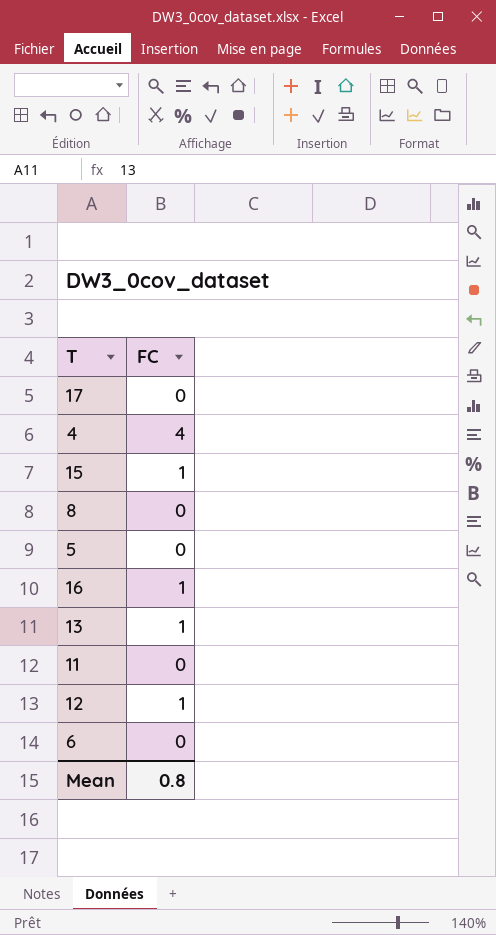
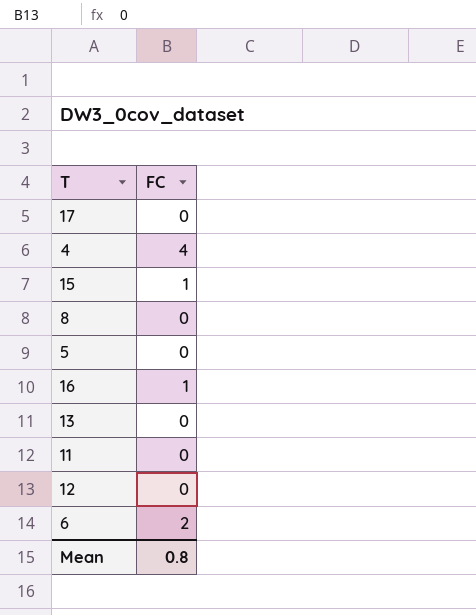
13 | FC: 1 -> 0
12 | FC: 1 -> 0
6 | FC: 0 -> 2

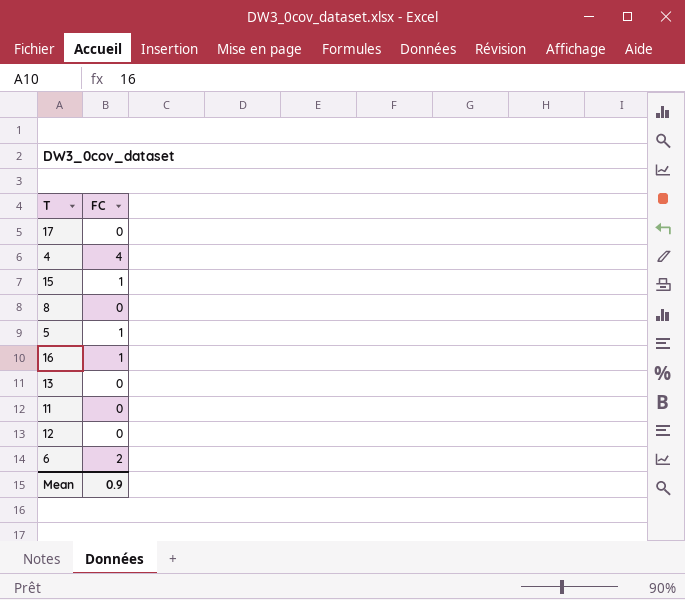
5 | FC: 0 -> 1
Mean | FC: 0.8 -> 0.9

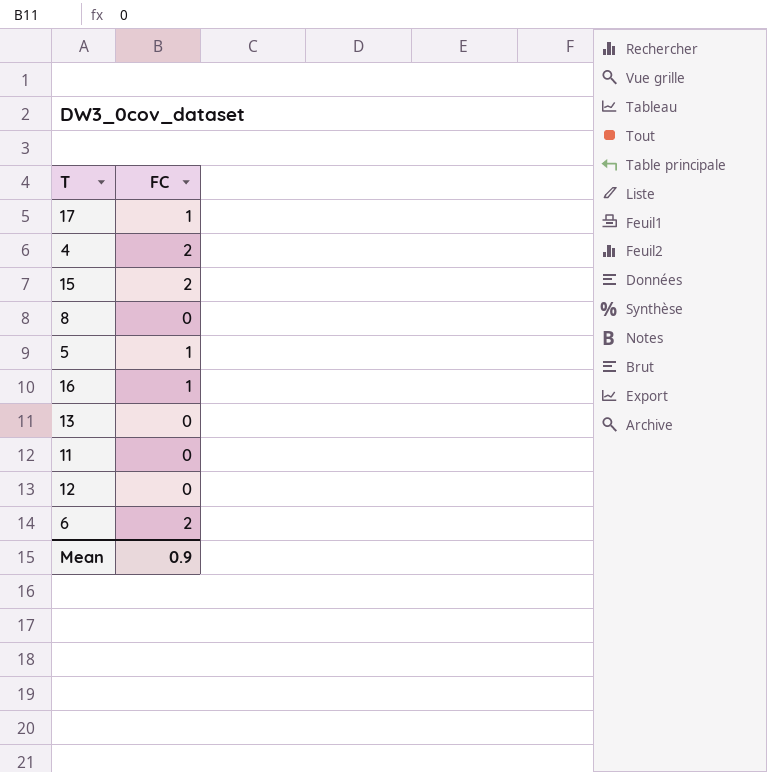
17 | FC: 0 -> 1
4 | FC: 4 -> 2
15 | FC: 1 -> 2

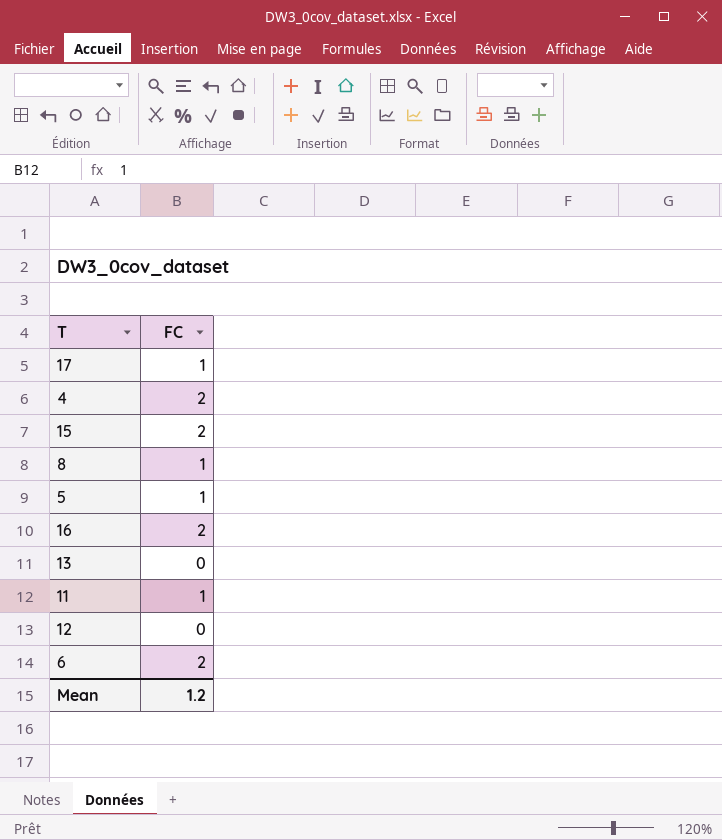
8 | FC: 0 -> 1
16 | FC: 1 -> 2
11 | FC: 0 -> 1
Mean | FC: 0.9 -> 1.2

